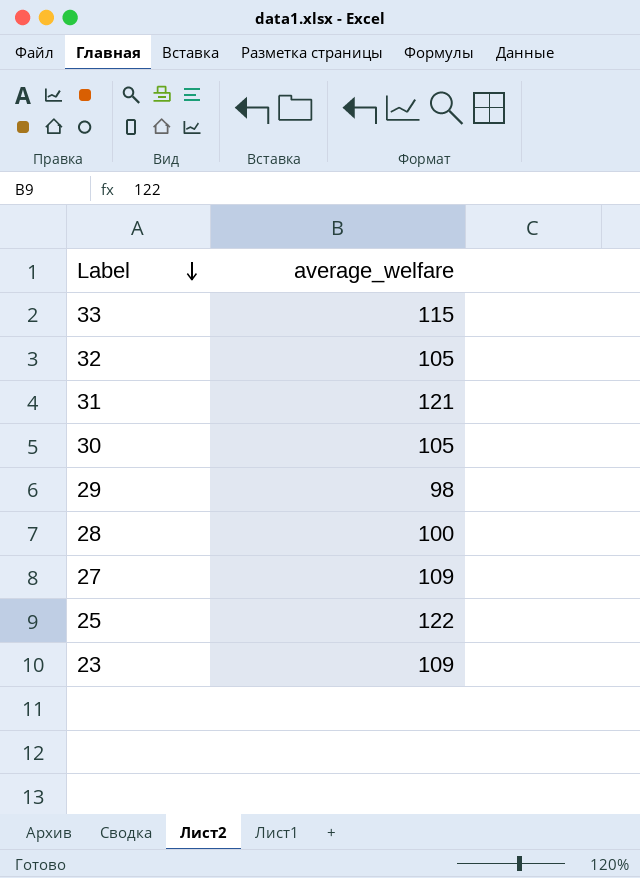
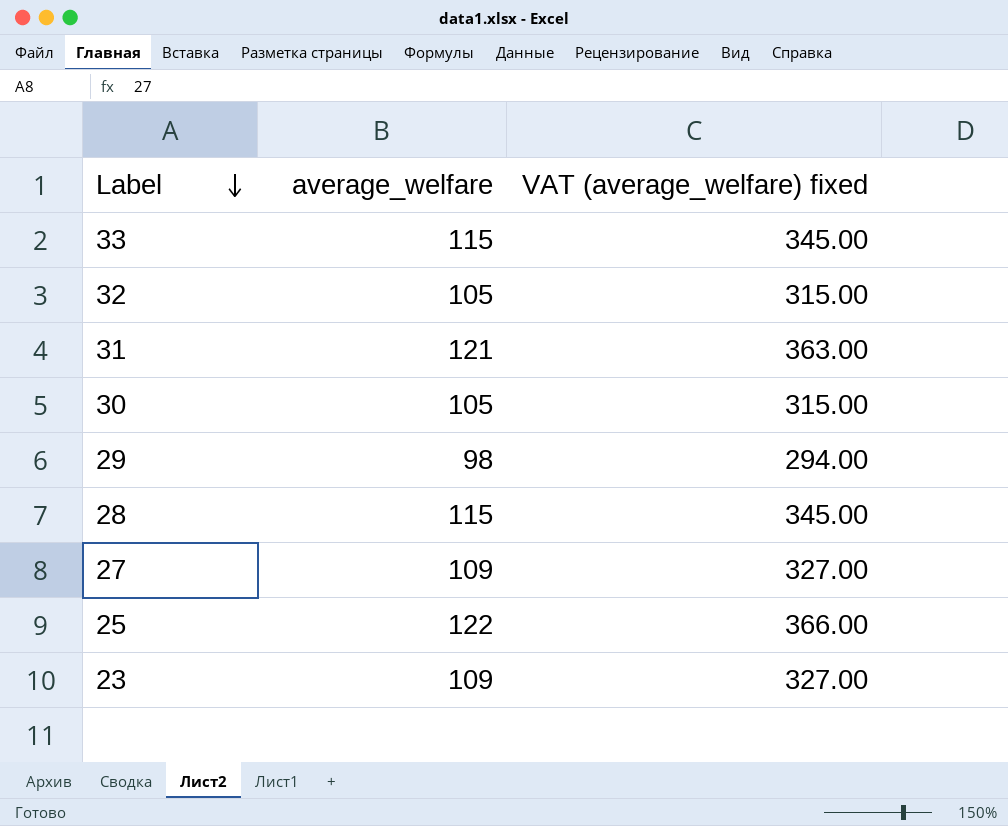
column VAT (average_welfare) fixed | formula: none -> [average_welfare] * 3
28 | average_welfare: 100 -> 115

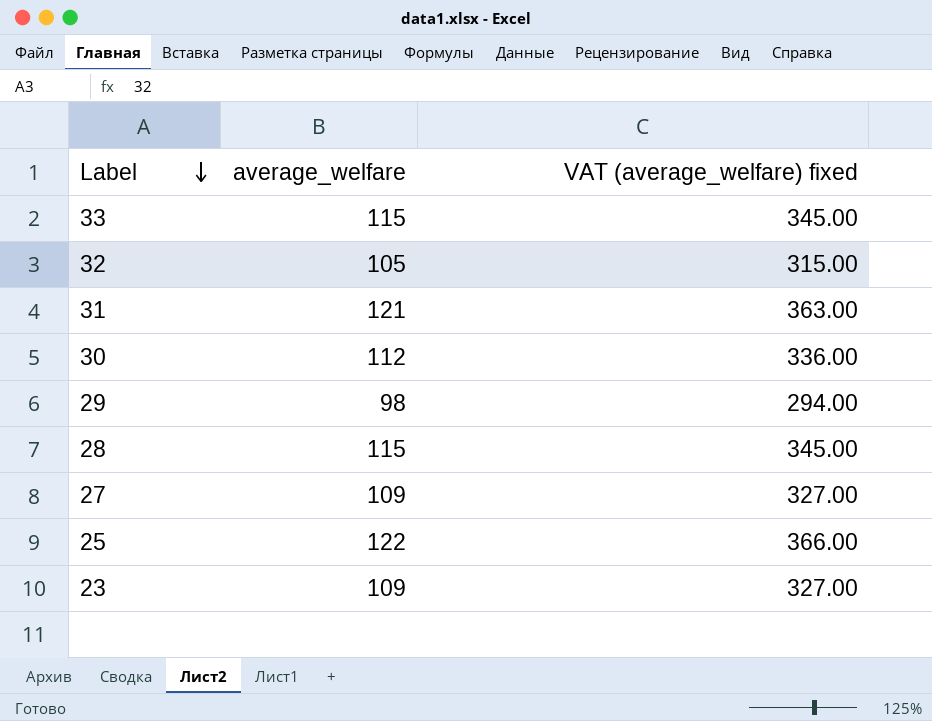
30 | average_welfare: 105 -> 112
30 | VAT (average_welfare) fixed: 315.00 -> 336.00

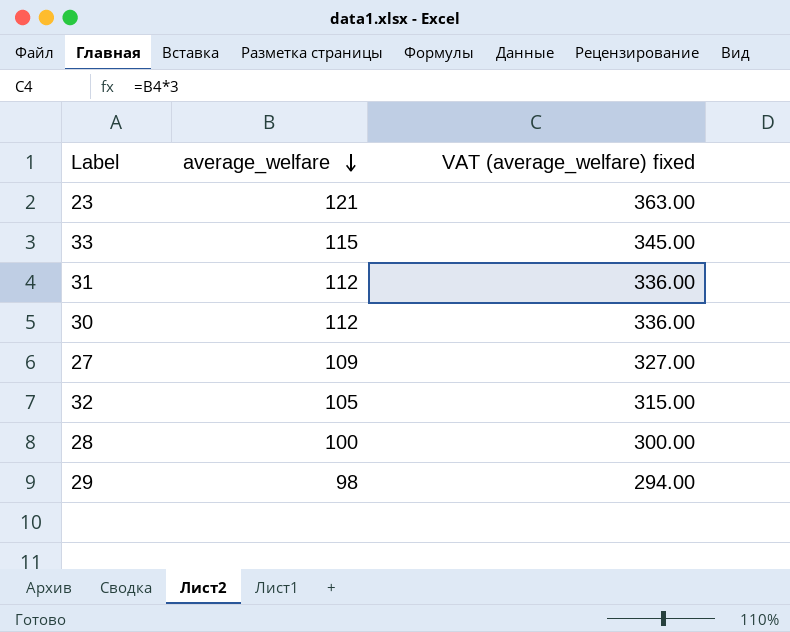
row order: Label descending -> average_welfare descending
row 25: 122 | 366.00 -> none
23 | average_welfare: 109 -> 121
23 | VAT (average_welfare) fixed: 327.00 -> 363.00
31 | average_welfare: 121 -> 112
31 | VAT (average_welfare) fixed: 363.00 -> 336.00
28 | average_welfare: 115 -> 100
28 | VAT (average_welfare) fixed: 345.00 -> 300.00

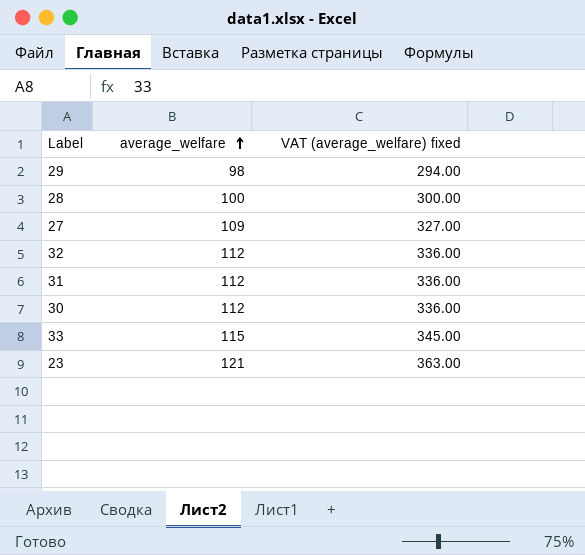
row order: average_welfare descending -> average_welfare ascending
32 | average_welfare: 105 -> 112
32 | VAT (average_welfare) fixed: 315.00 -> 336.00

